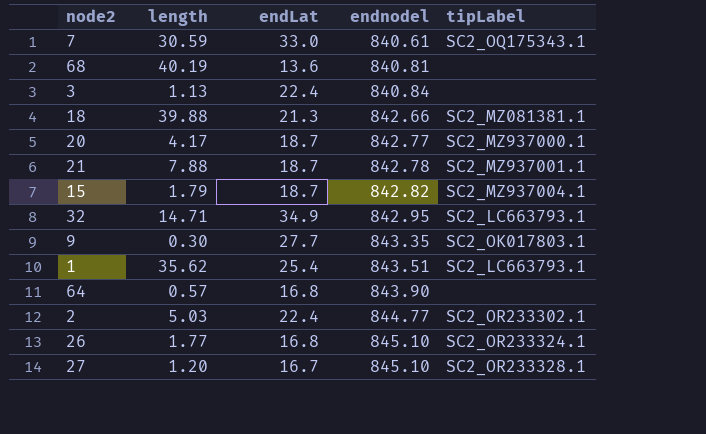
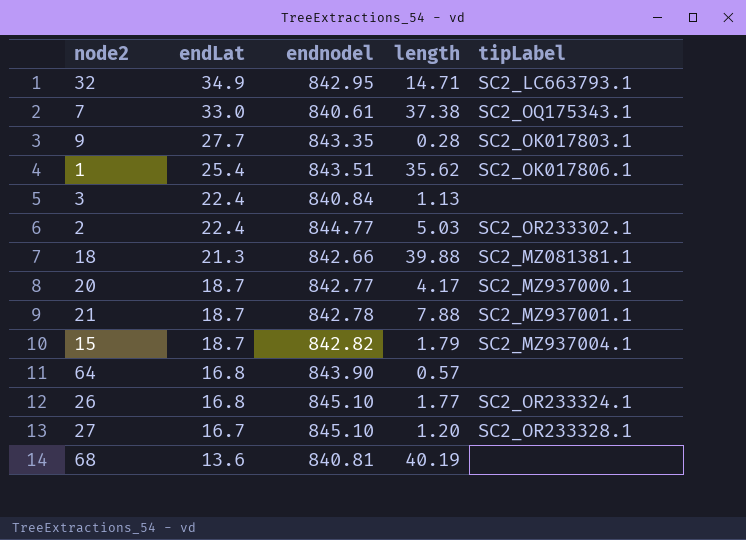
row order: endnodel ascending -> endLat descending
column length | position: 2 -> 4
7 | length: 30.59 -> 37.38
9 | length: 0.30 -> 0.28
1 | tipLabel: SC2_LC663793.1 -> SC2_OK017806.1

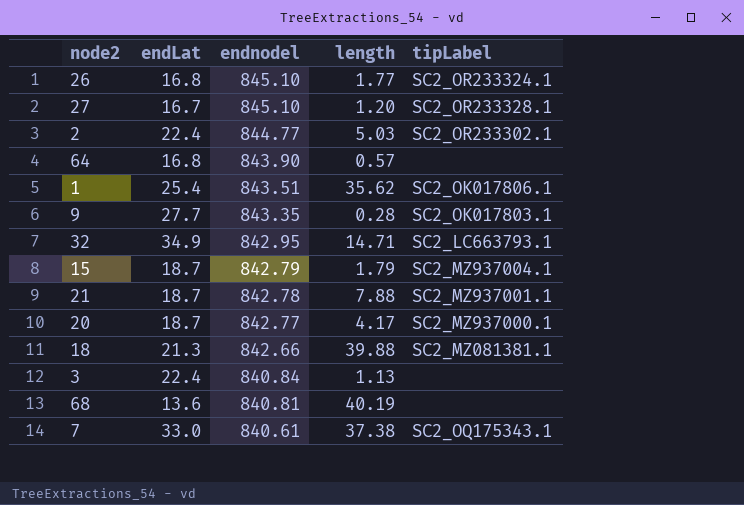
row order: endLat descending -> endnodel descending
15 | endnodel: 842.82 -> 842.79

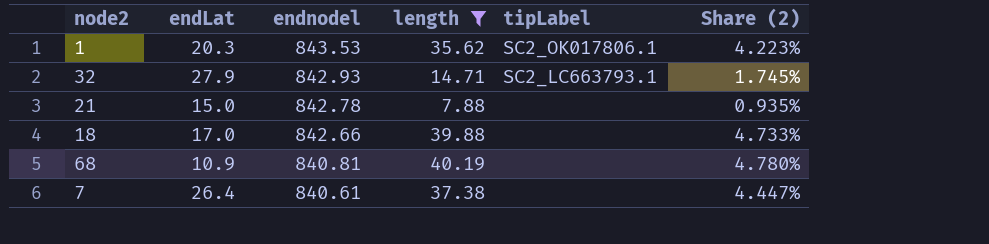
filter: none -> length >= 7.88
column Share (2) | formula: none -> [length] / [endnodel]
1 | endLat: 25.4 -> 20.3
1 | endnodel: 843.51 -> 843.53
32 | endLat: 34.9 -> 27.9
32 | endnodel: 842.95 -> 842.93
21 | endLat: 18.7 -> 15.0
21 | tipLabel: SC2_MZ937001.1 -> none
18 | endLat: 21.3 -> 17.0
18 | tipLabel: SC2_MZ081381.1 -> none
68 | endLat: 13.6 -> 10.9
7 | endLat: 33.0 -> 26.4
7 | tipLabel: SC2_OQ175343.1 -> none

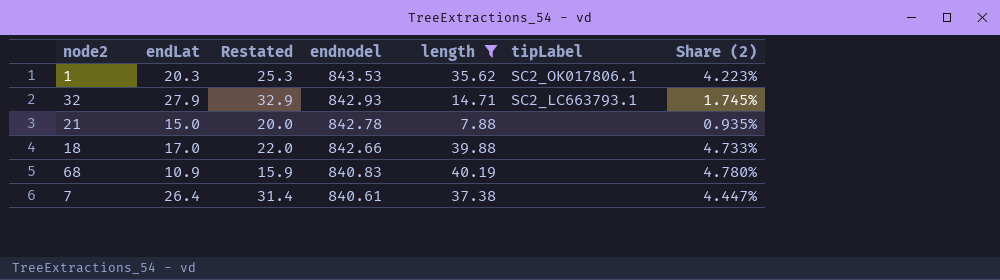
column Restated | formula: none -> [endLat] + 5
68 | endnodel: 840.81 -> 840.83

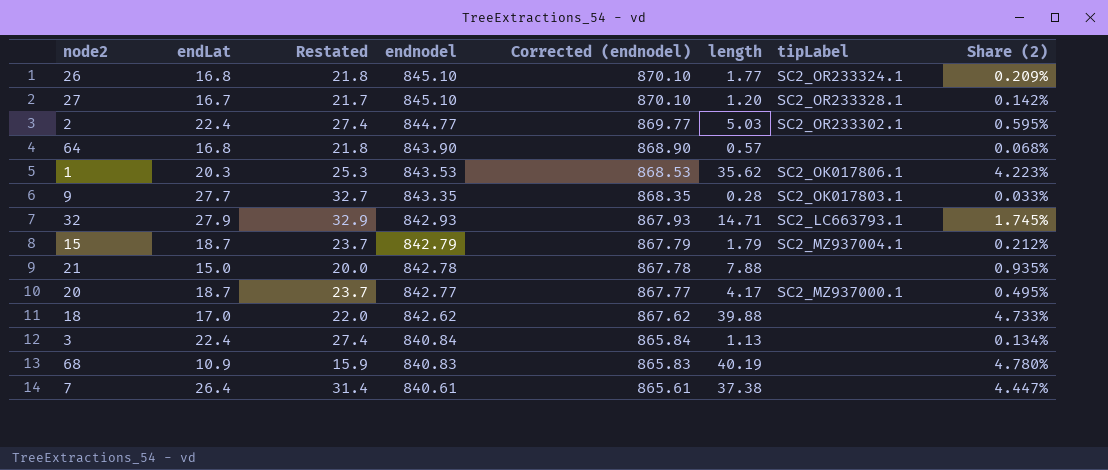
filter: length >= 7.88 -> none
column Corrected (endnodel) | formula: none -> [endnodel] + 25
18 | endnodel: 842.66 -> 842.62

